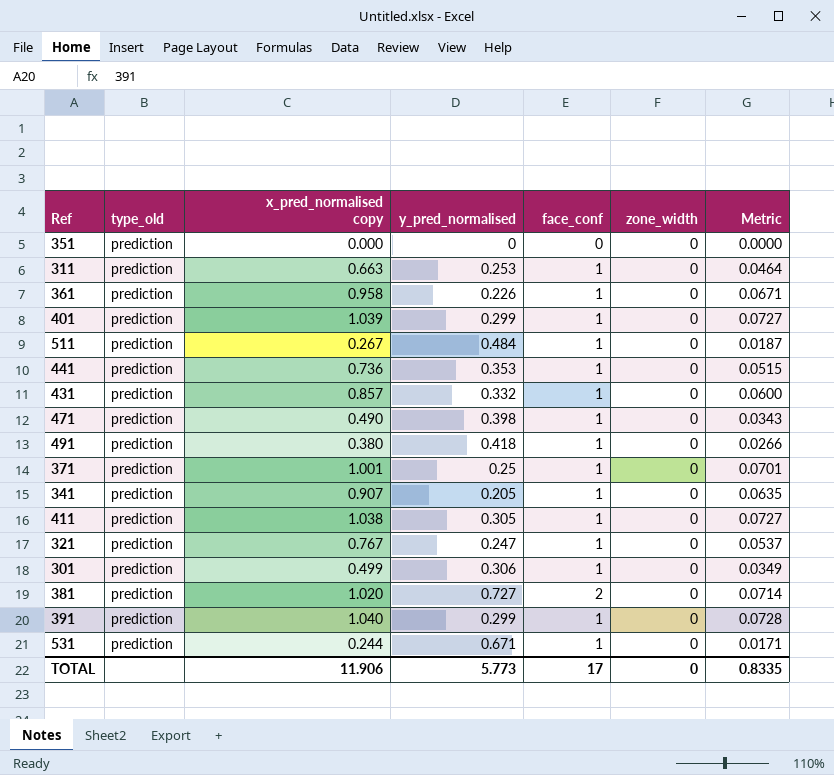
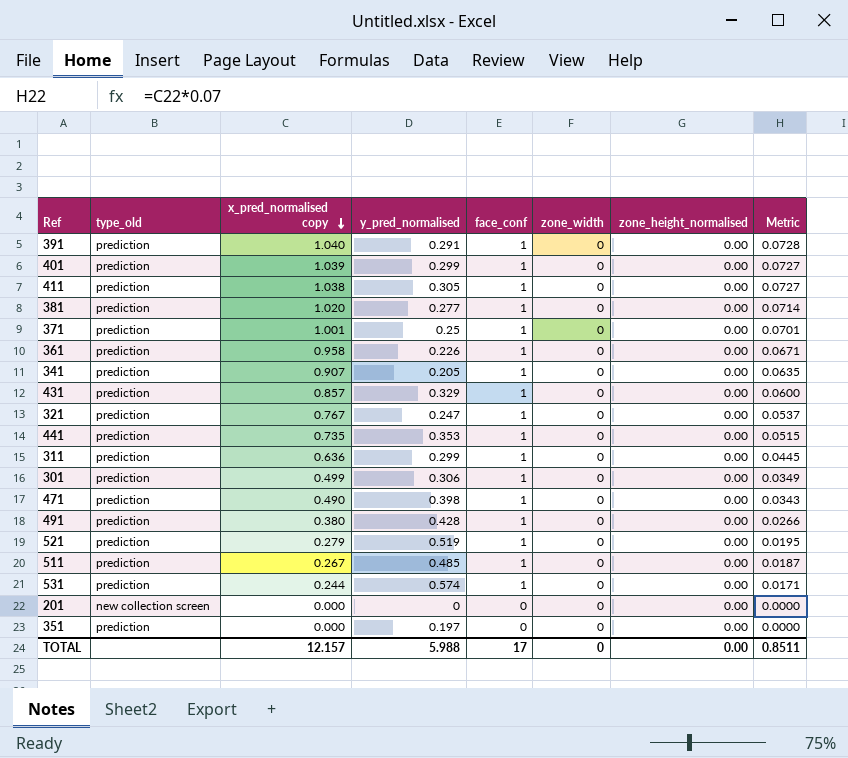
row order: none -> x_pred_normalised copy descending
column zone_height_normalised | position: none -> 7
391 | y_pred_normalised: 0.299 -> 0.291
381 | y_pred_normalised: 0.727 -> 0.277
381 | face_conf: 2 -> 1
431 | y_pred_normalised: 0.332 -> 0.329
441 | x_pred_normalised copy: 0.736 -> 0.735
311 | x_pred_normalised copy: 0.663 -> 0.636
311 | y_pred_normalised: 0.253 -> 0.299
311 | Metric: 0.0464 -> 0.0445
491 | y_pred_normalised: 0.418 -> 0.428
row 521: none -> prediction | 0.279 | 0.519 | 1 | 0 | 0.00 | 0.0195
511 | y_pred_normalised: 0.484 -> 0.485
531 | y_pred_normalised: 0.671 -> 0.574
row 201: none -> new collection screen | 0.000 | 0 | 0 | 0 | 0.00 | 0.0000
351 | y_pred_normalised: 0 -> 0.197
TOTAL | x_pred_normalised copy: 11.906 -> 12.157
TOTAL | y_pred_normalised: 5.773 -> 5.988
TOTAL | Metric: 0.8335 -> 0.8511

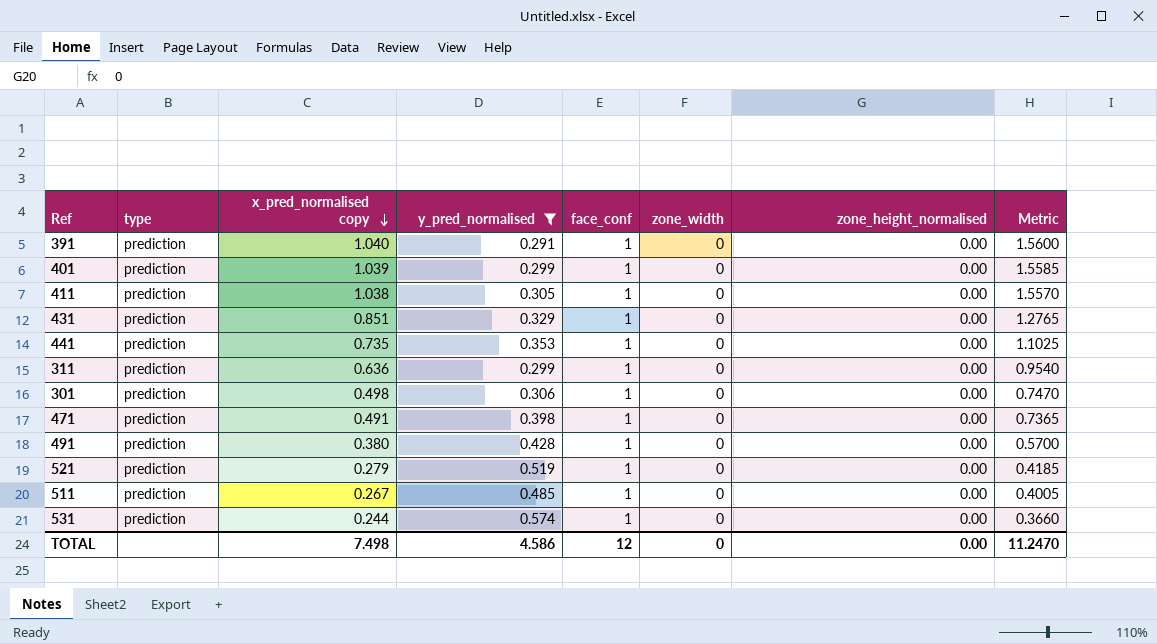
filter: none -> y_pred_normalised >= 0.291
column name: type_old -> type
column Metric | formula: [x_pred_normalised copy] * 0.07 -> [x_pred_normalised copy] * 1.5
431 | x_pred_normalised copy: 0.857 -> 0.851
301 | x_pred_normalised copy: 0.499 -> 0.498
471 | x_pred_normalised copy: 0.490 -> 0.491
TOTAL | x_pred_normalised copy: 12.157 -> 7.498
TOTAL | y_pred_normalised: 5.988 -> 4.586
TOTAL | face_conf: 17 -> 12
TOTAL | Metric: 0.8511 -> 11.2470

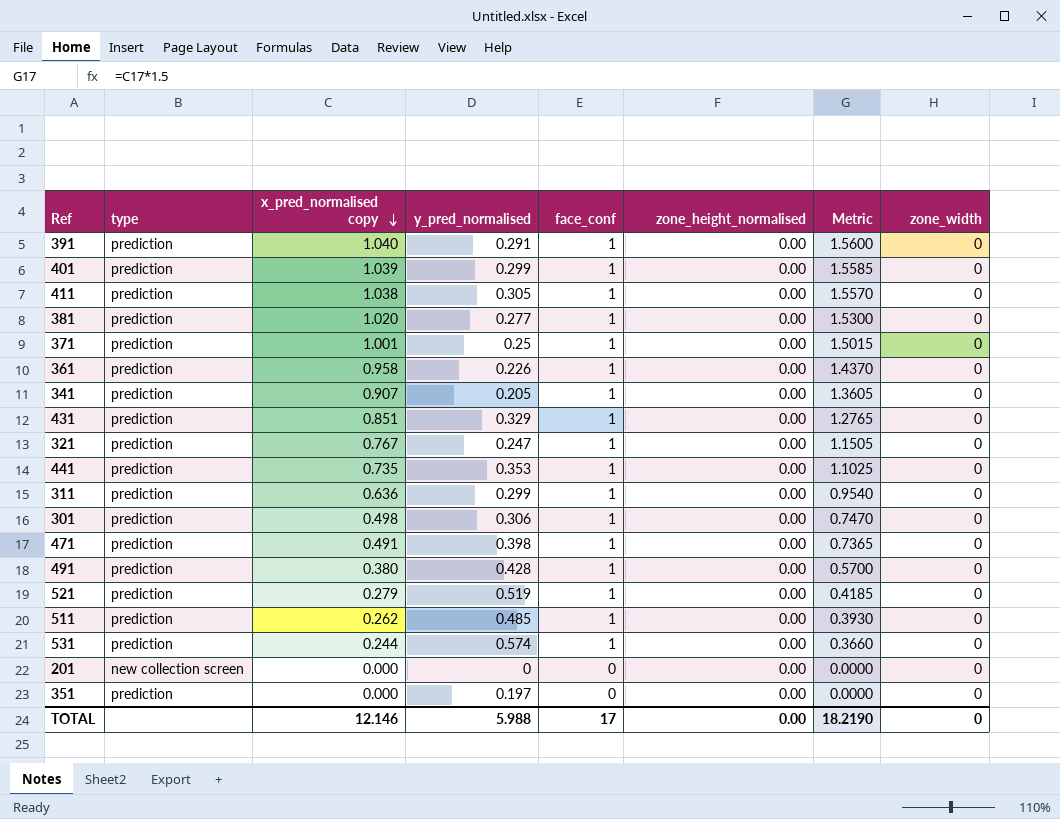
filter: y_pred_normalised >= 0.291 -> none
column zone_width | position: 6 -> 8
511 | x_pred_normalised copy: 0.267 -> 0.262
511 | Metric: 0.4005 -> 0.3930
TOTAL | x_pred_normalised copy: 7.498 -> 12.146
TOTAL | y_pred_normalised: 4.586 -> 5.988
TOTAL | face_conf: 12 -> 17
TOTAL | Metric: 11.2470 -> 18.2190

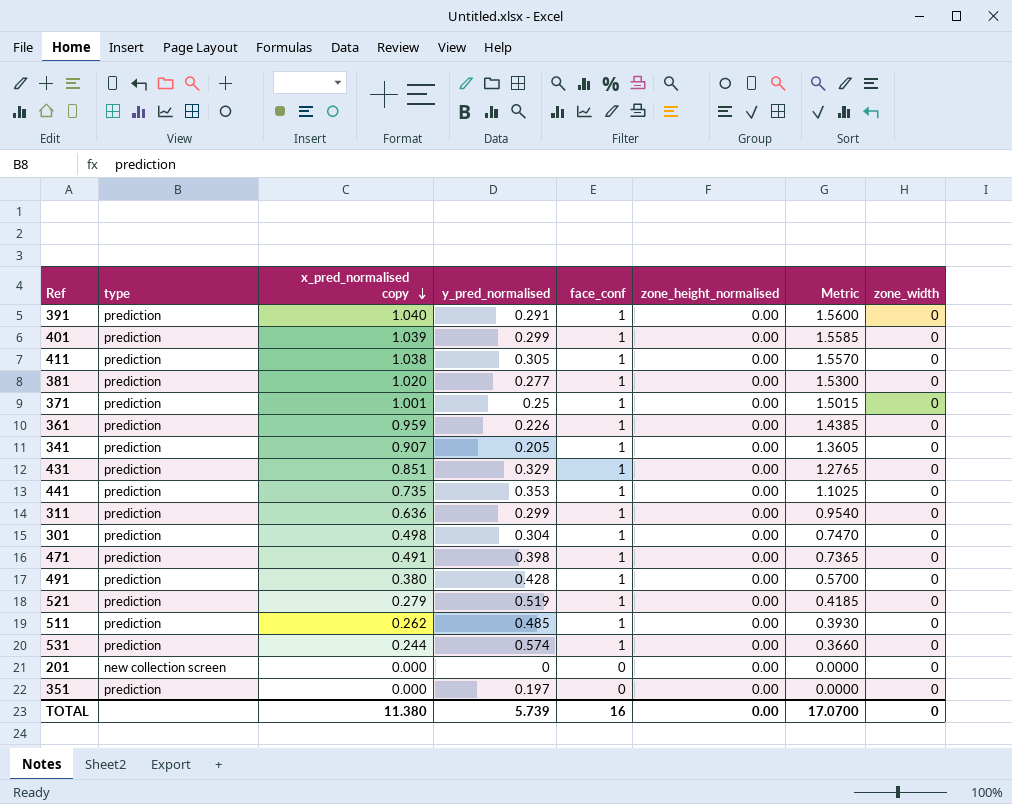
row 321: prediction | 0.767 | 0.247 | 1 | 0.00 | 1.1505 | 0 -> none
361 | x_pred_normalised copy: 0.958 -> 0.959
361 | Metric: 1.4370 -> 1.4385
301 | y_pred_normalised: 0.306 -> 0.304
TOTAL | x_pred_normalised copy: 12.146 -> 11.380
TOTAL | y_pred_normalised: 5.988 -> 5.739
TOTAL | face_conf: 17 -> 16
TOTAL | Metric: 18.2190 -> 17.0700

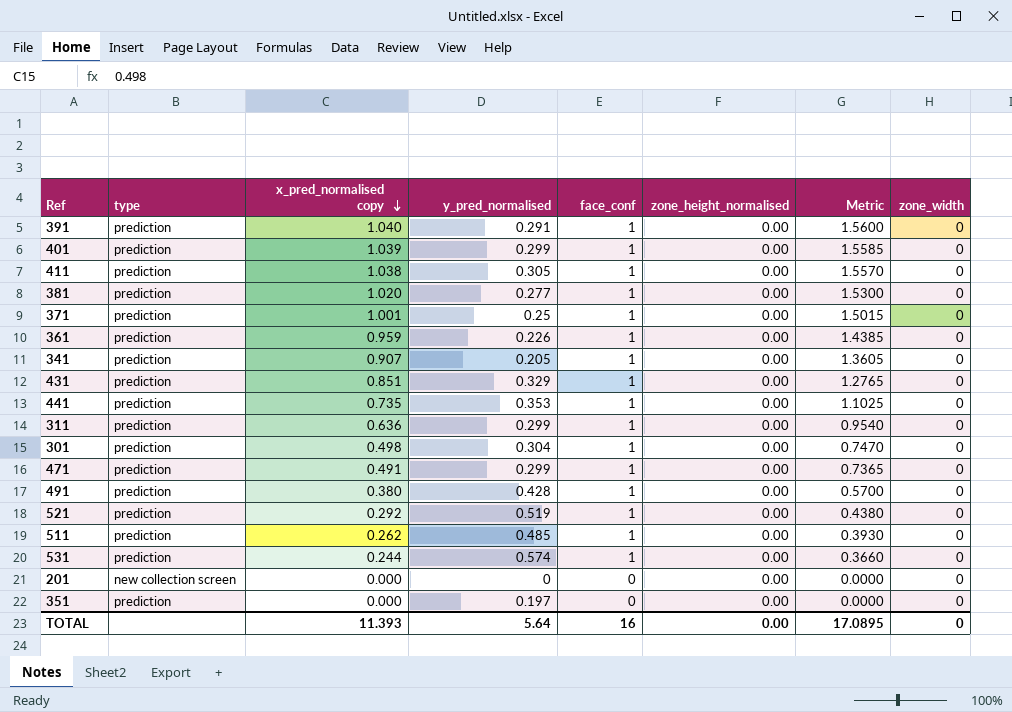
471 | y_pred_normalised: 0.398 -> 0.299
521 | x_pred_normalised copy: 0.279 -> 0.292
521 | Metric: 0.4185 -> 0.4380
TOTAL | x_pred_normalised copy: 11.380 -> 11.393
TOTAL | y_pred_normalised: 5.739 -> 5.64
TOTAL | Metric: 17.0700 -> 17.0895

